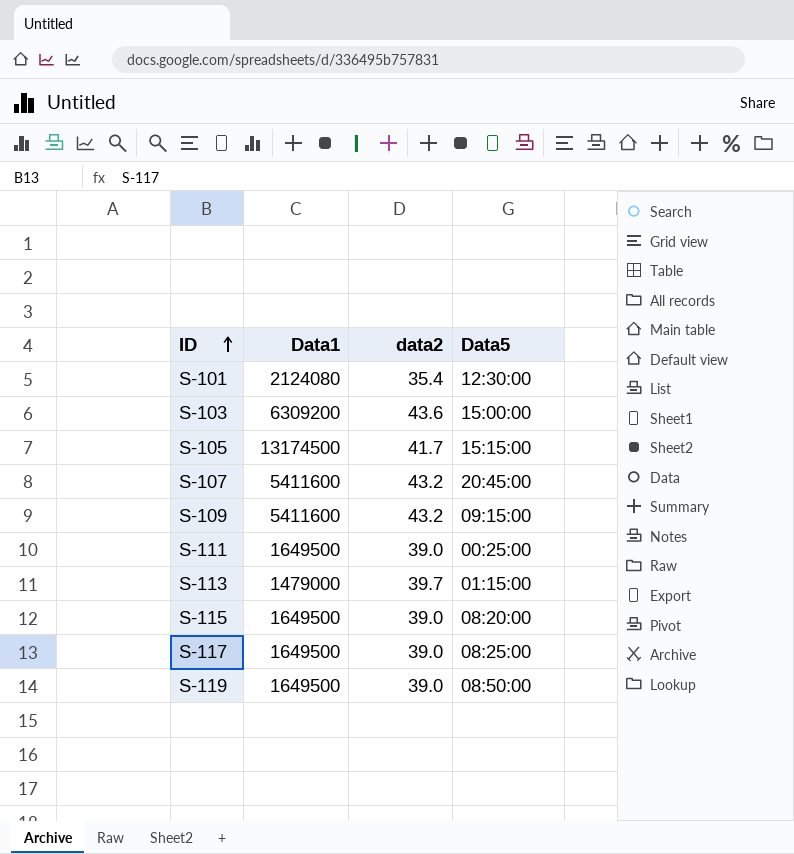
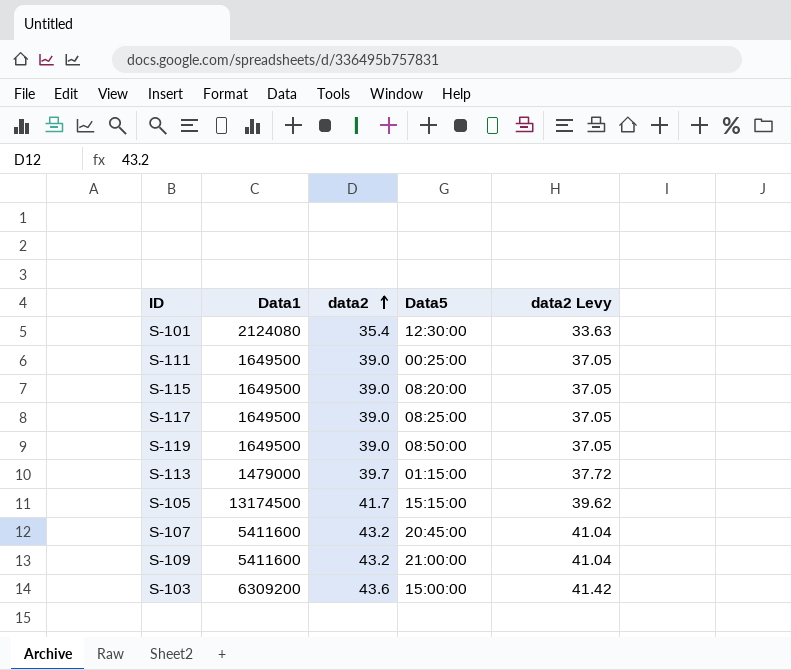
row order: ID ascending -> data2 ascending
column data2 Levy | formula: none -> [data2] * 0.95
S-109 | Data5: 09:15:00 -> 21:00:00

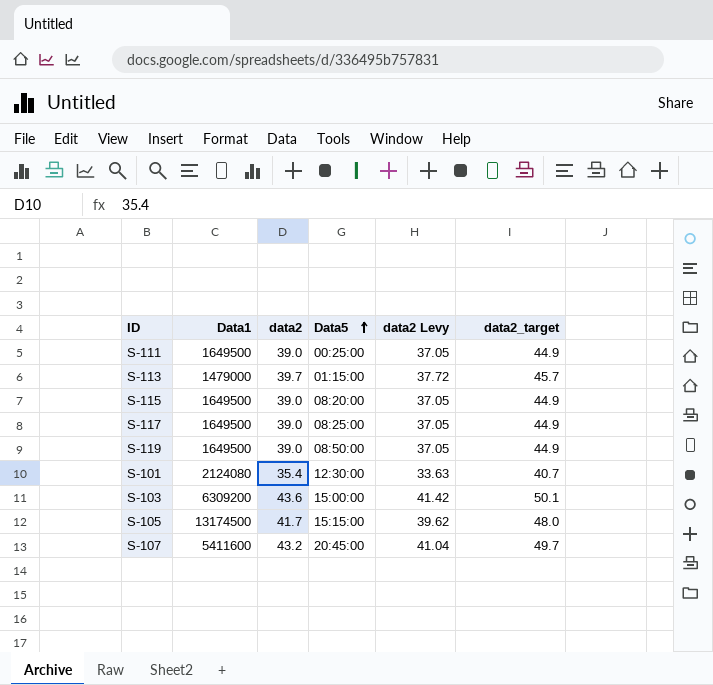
row order: data2 ascending -> Data5 ascending
column data2_target | formula: none -> [data2] * 1.15
row S-109: 5411600 | 43.2 | 21:00:00 | 41.04 -> none

